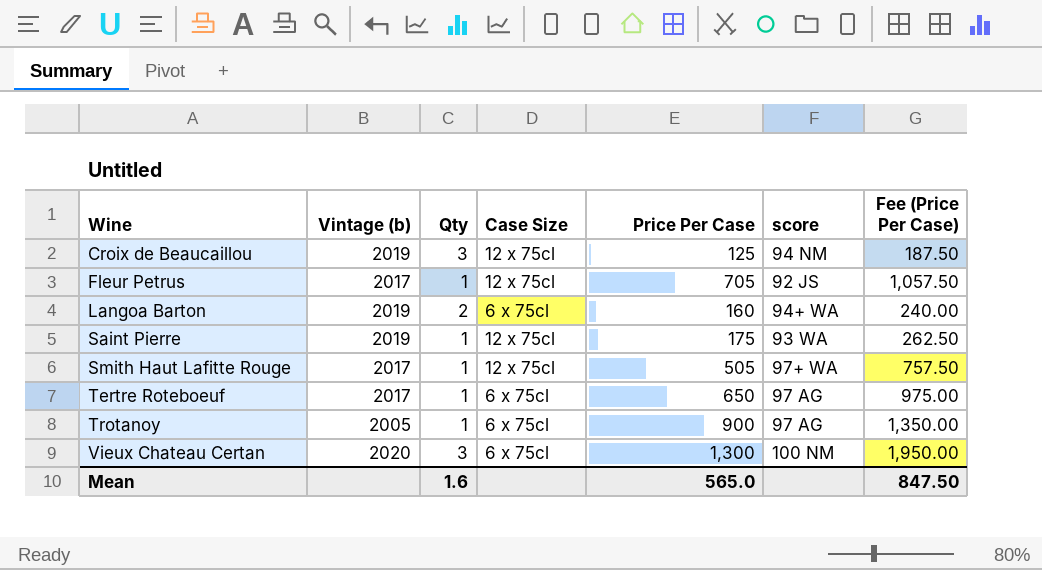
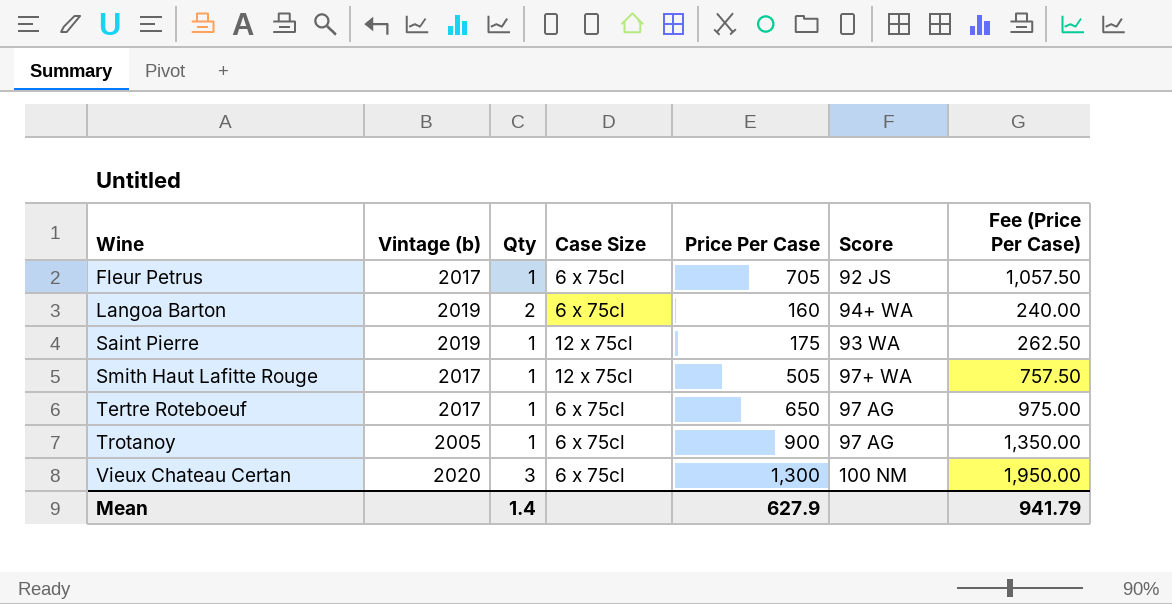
column name: score -> Score
row Croix de Beaucaillou: 2019 | 3 | 12 x 75cl | 125 | 94 NM | 187.50 -> none
Fleur Petrus | Case Size: 12 x 75cl -> 6 x 75cl
Mean | Qty: 1.6 -> 1.4
Mean | Price Per Case: 565.0 -> 627.9
Mean | Fee (Price Per Case): 847.50 -> 941.79

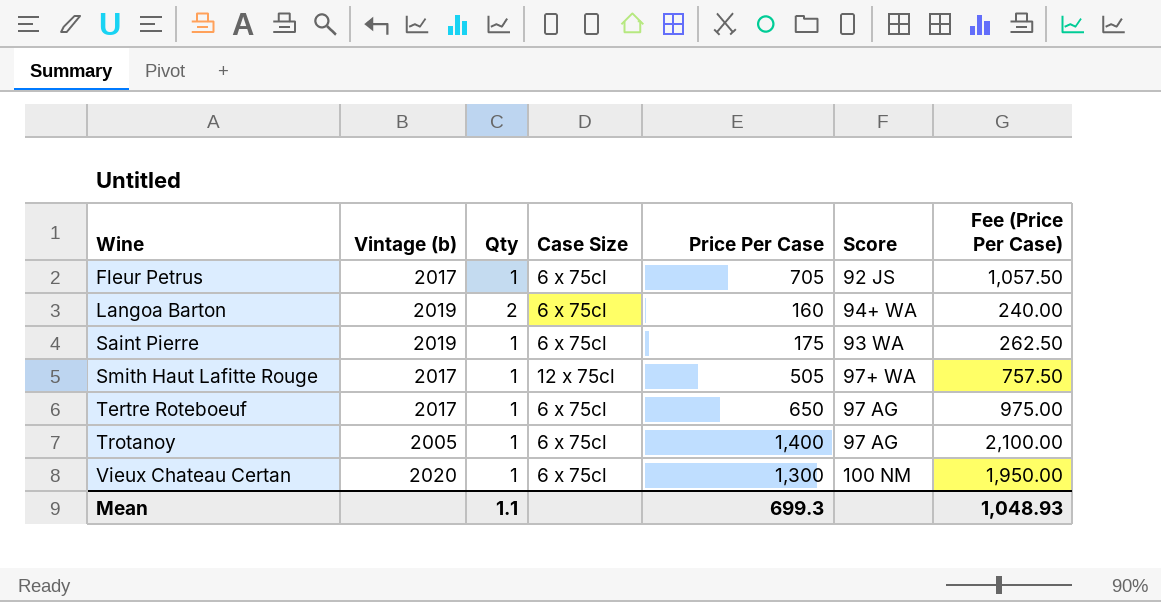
Saint Pierre | Case Size: 12 x 75cl -> 6 x 75cl
Trotanoy | Price Per Case: 900 -> 1,400
Trotanoy | Fee (Price Per Case): 1,350.00 -> 2,100.00
Vieux Chateau Certan | Qty: 3 -> 1
Mean | Qty: 1.4 -> 1.1
Mean | Price Per Case: 627.9 -> 699.3
Mean | Fee (Price Per Case): 941.79 -> 1,048.93

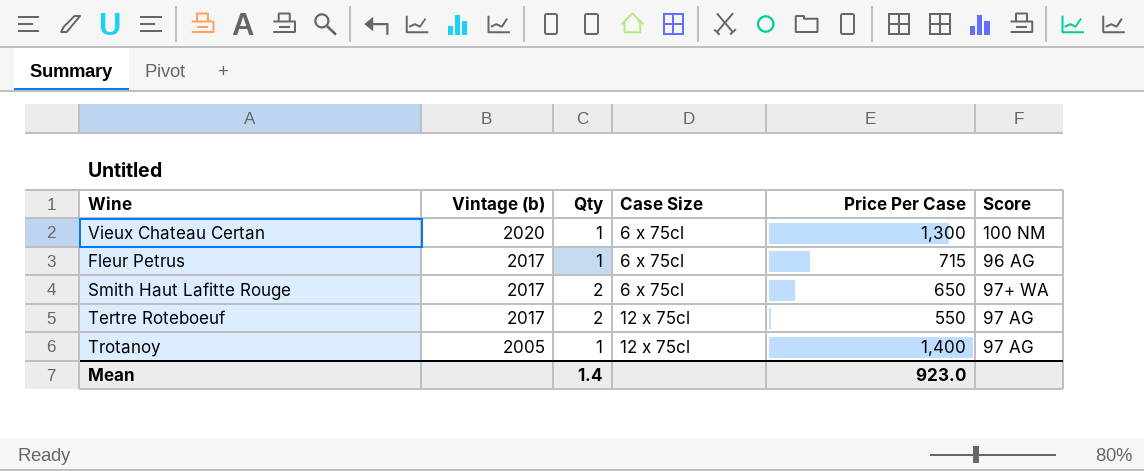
row order: Wine ascending -> Vintage (b) descending
column Fee (Price Per Case) | formula: [Price Per Case] * 1.5 -> none
row Langoa Barton: 2019 | 2 | 6 x 75cl | 160 | 94+ WA | 240.00 -> none
row Saint Pierre: 2019 | 1 | 6 x 75cl | 175 | 93 WA | 262.50 -> none
Fleur Petrus | Price Per Case: 705 -> 715
Fleur Petrus | Score: 92 JS -> 96 AG
Smith Haut Lafitte Rouge | Qty: 1 -> 2
Smith Haut Lafitte Rouge | Case Size: 12 x 75cl -> 6 x 75cl
Smith Haut Lafitte Rouge | Price Per Case: 505 -> 650
Tertre Roteboeuf | Qty: 1 -> 2
Tertre Roteboeuf | Case Size: 6 x 75cl -> 12 x 75cl
Tertre Roteboeuf | Price Per Case: 650 -> 550
Trotanoy | Case Size: 6 x 75cl -> 12 x 75cl
Mean | Qty: 1.1 -> 1.4
Mean | Price Per Case: 699.3 -> 923.0

